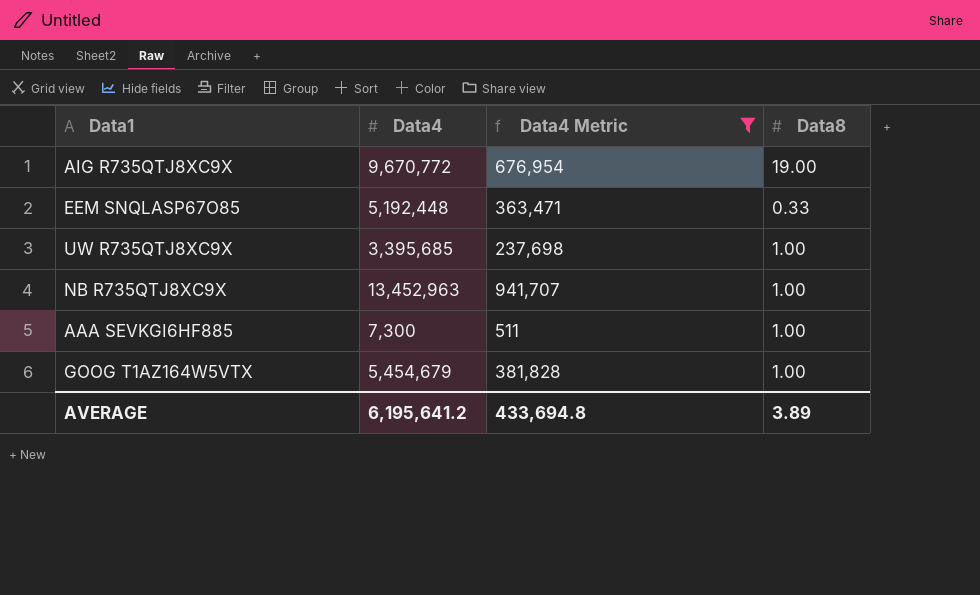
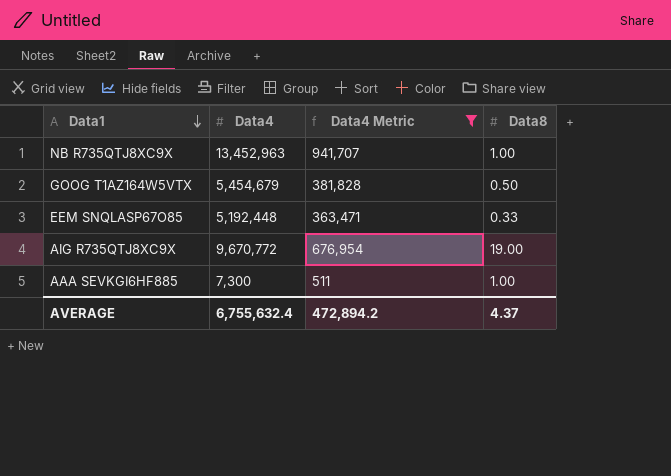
row order: none -> Data1 descending
row UW R735QTJ8XC9X: 3,395,685 | 237,698 | 1.00 -> none
GOOG T1AZ164W5VTX | Data8: 1.00 -> 0.50
AVERAGE | Data4: 6,195,641.2 -> 6,755,632.4
AVERAGE | Data4 Metric: 433,694.8 -> 472,894.2
AVERAGE | Data8: 3.89 -> 4.37

